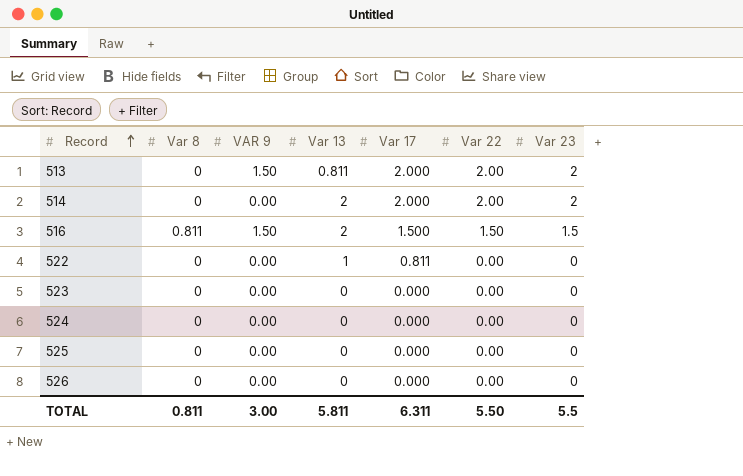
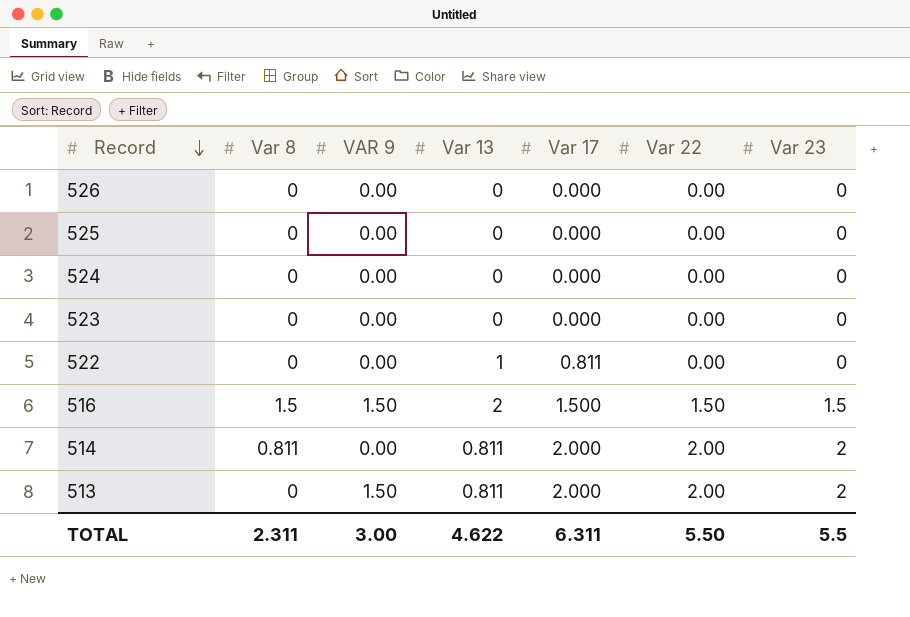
row order: Record ascending -> Record descending
516 | Var 8: 0.811 -> 1.5
514 | Var 8: 0 -> 0.811
514 | Var 13: 2 -> 0.811
TOTAL | Var 8: 0.811 -> 2.311
TOTAL | Var 13: 5.811 -> 4.622

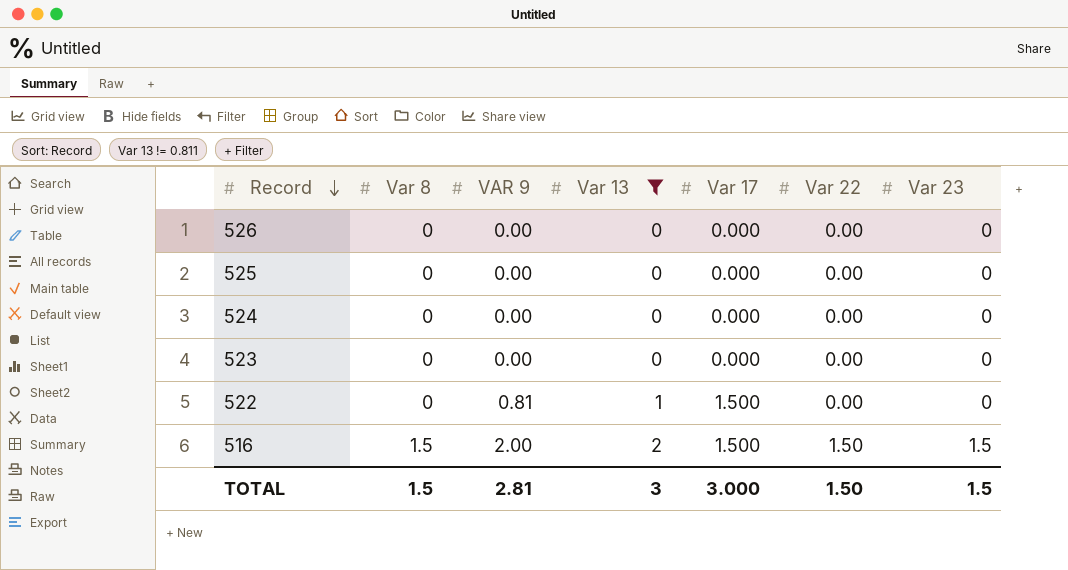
filter: none -> Var 13 != 0.811
522 | VAR 9: 0.00 -> 0.81
522 | Var 17: 0.811 -> 1.500
516 | VAR 9: 1.50 -> 2.00
TOTAL | Var 8: 2.311 -> 1.5
TOTAL | VAR 9: 3.00 -> 2.81
TOTAL | Var 13: 4.622 -> 3
TOTAL | Var 17: 6.311 -> 3.000
TOTAL | Var 22: 5.50 -> 1.50
TOTAL | Var 23: 5.5 -> 1.5

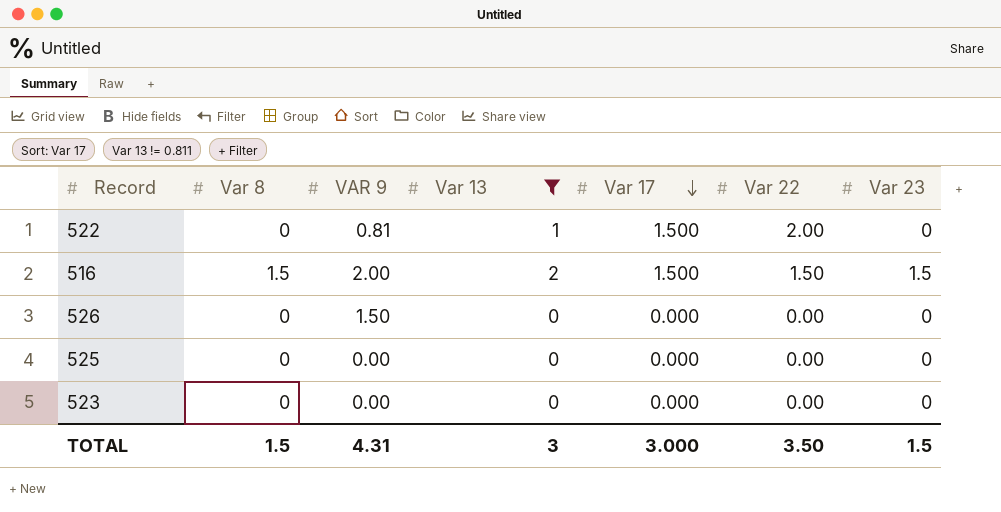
row order: Record descending -> Var 17 descending
row 524: 0 | 0.00 | 0 | 0.000 | 0.00 | 0 -> none
522 | Var 22: 0.00 -> 2.00
526 | VAR 9: 0.00 -> 1.50
TOTAL | VAR 9: 2.81 -> 4.31
TOTAL | Var 22: 1.50 -> 3.50

